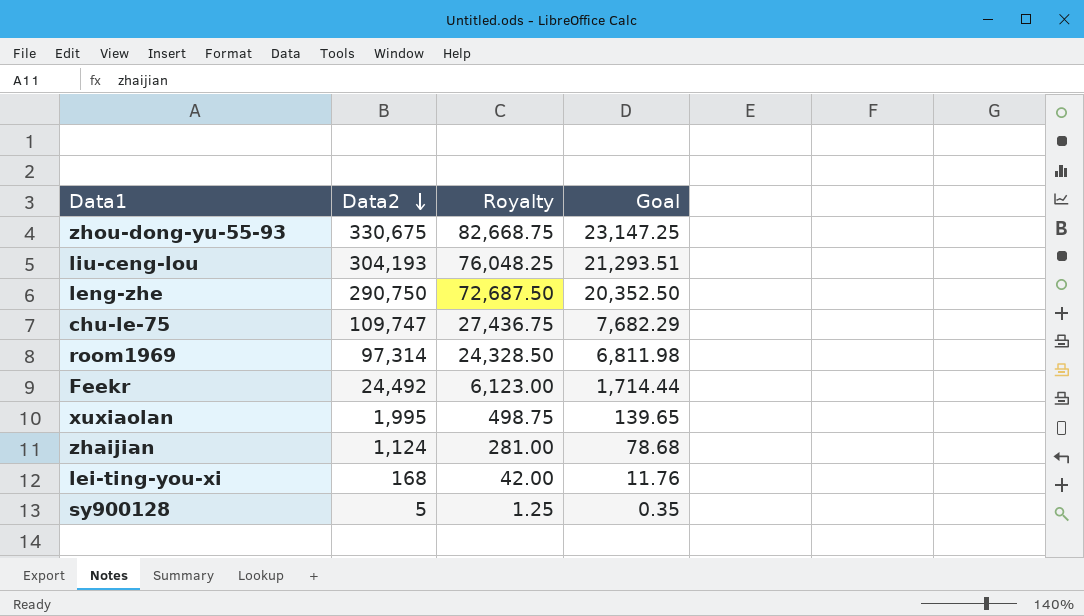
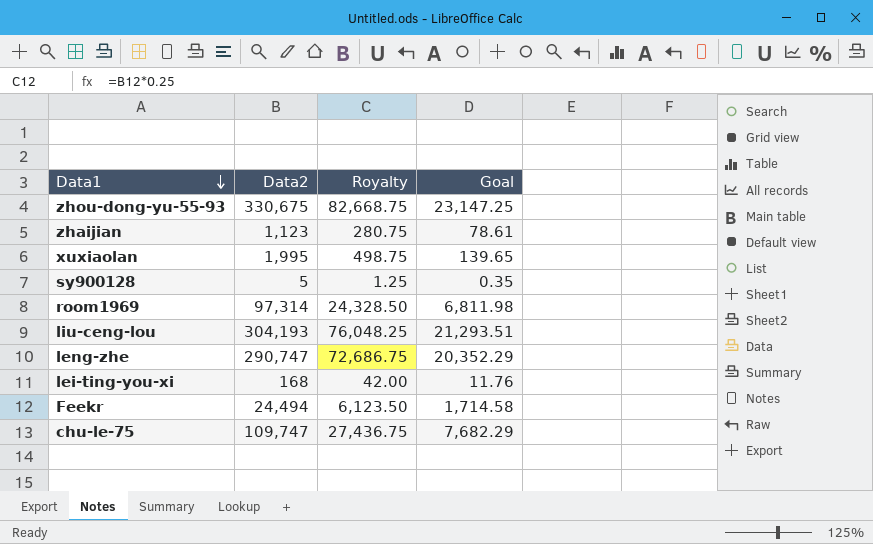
row order: Data2 descending -> Data1 descending
zhaijian | Data2: 1,124 -> 1,123
zhaijian | Royalty: 281.00 -> 280.75
zhaijian | Goal: 78.68 -> 78.61
leng-zhe | Data2: 290,750 -> 290,747
leng-zhe | Royalty: 72,687.50 -> 72,686.75
leng-zhe | Goal: 20,352.50 -> 20,352.29
Feekr | Data2: 24,492 -> 24,494
Feekr | Royalty: 6,123.00 -> 6,123.50
Feekr | Goal: 1,714.44 -> 1,714.58

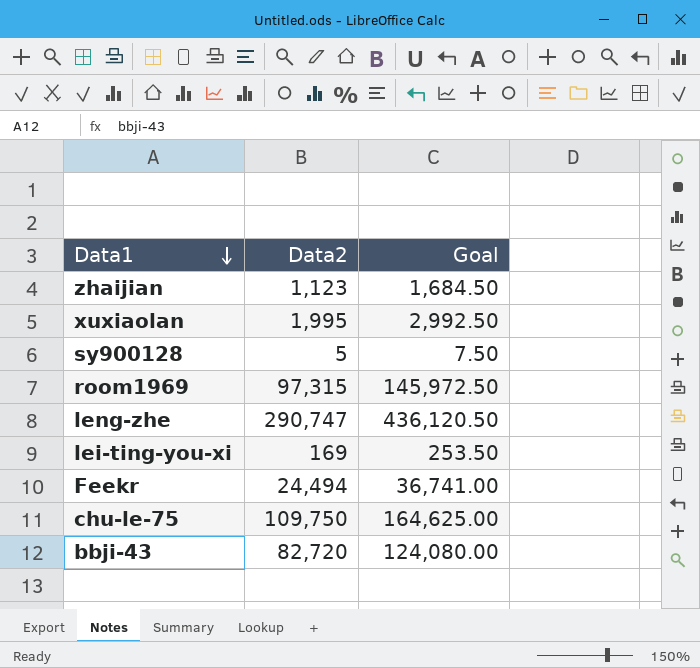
column Royalty | formula: [Data2] * 0.25 -> none
column Goal | formula: [Data2] * 0.07 -> [Data2] * 1.5
row zhou-dong-yu-55-93: 330,675 | 82,668.75 | 23,147.25 -> none
row liu-ceng-lou: 304,193 | 76,048.25 | 21,293.51 -> none
room1969 | Data2: 97,314 -> 97,315
lei-ting-you-xi | Data2: 168 -> 169
chu-le-75 | Data2: 109,747 -> 109,750
row bbji-43: none -> 82,720 | 124,080.00

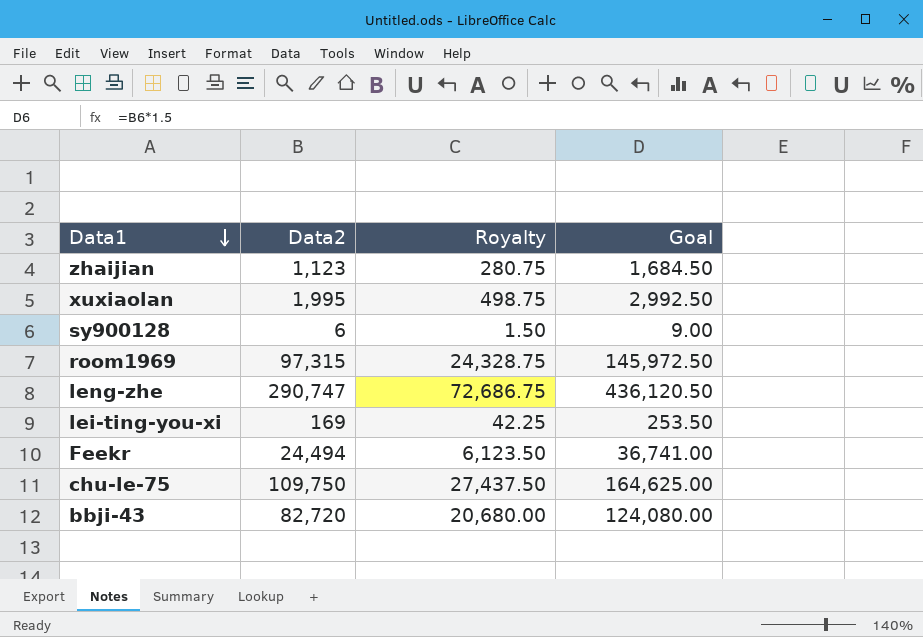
column Royalty | formula: none -> [Data2] * 0.25
sy900128 | Data2: 5 -> 6
sy900128 | Goal: 7.50 -> 9.00

